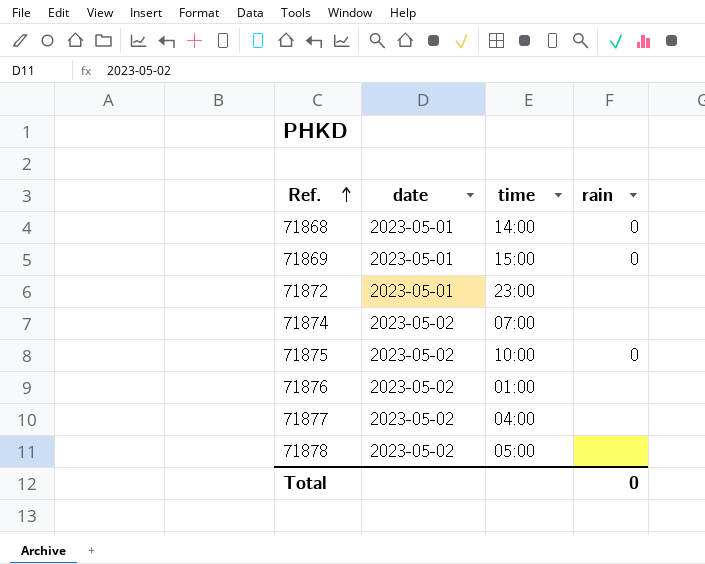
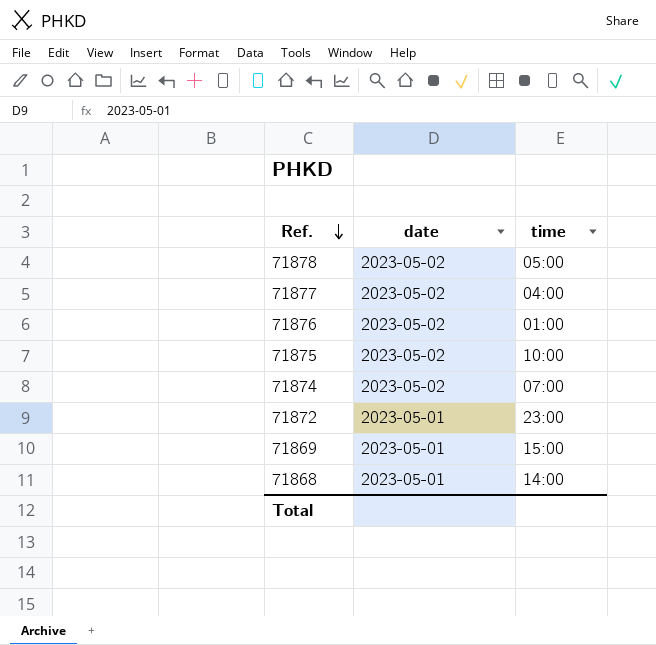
row order: Ref. ascending -> Ref. descending
column rain | position: 4 -> none

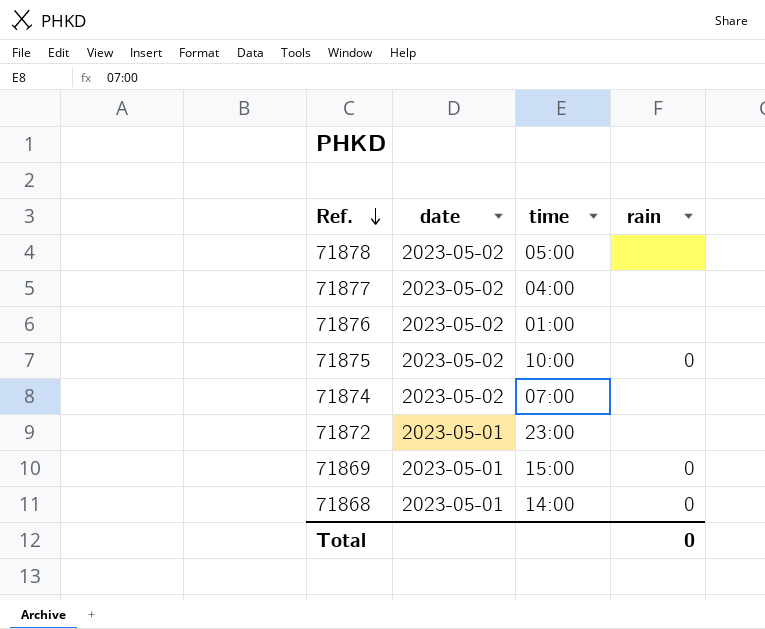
column rain | position: none -> 4

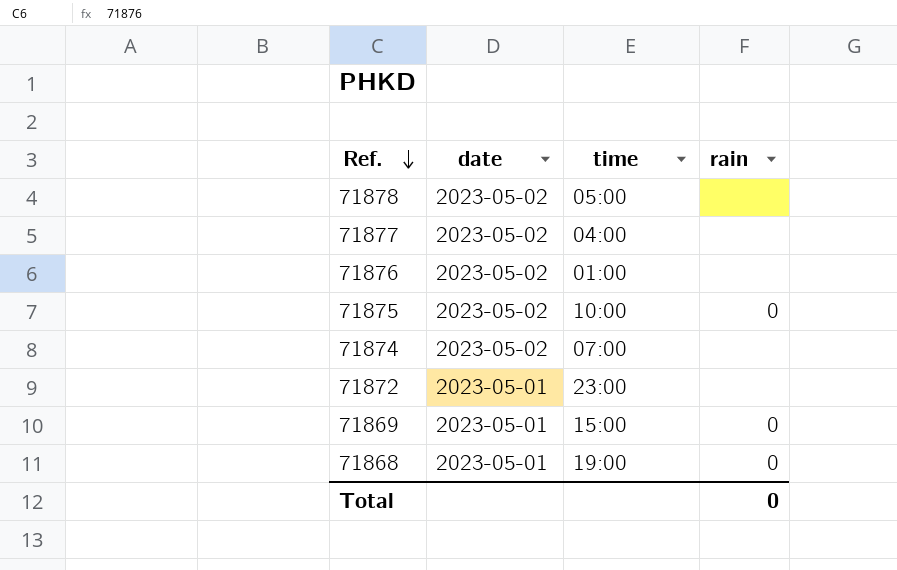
71868 | time: 14:00 -> 19:00

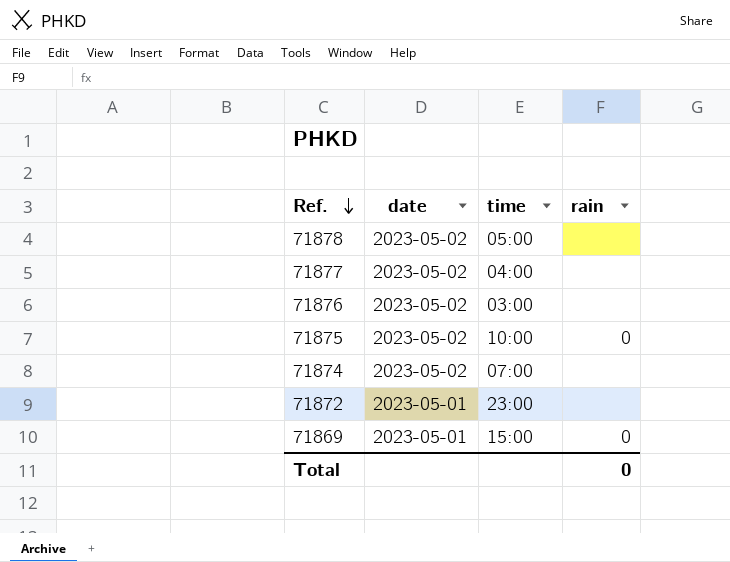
row 71868: 2023-05-01 | 19:00 | 0 -> none
71876 | time: 01:00 -> 03:00

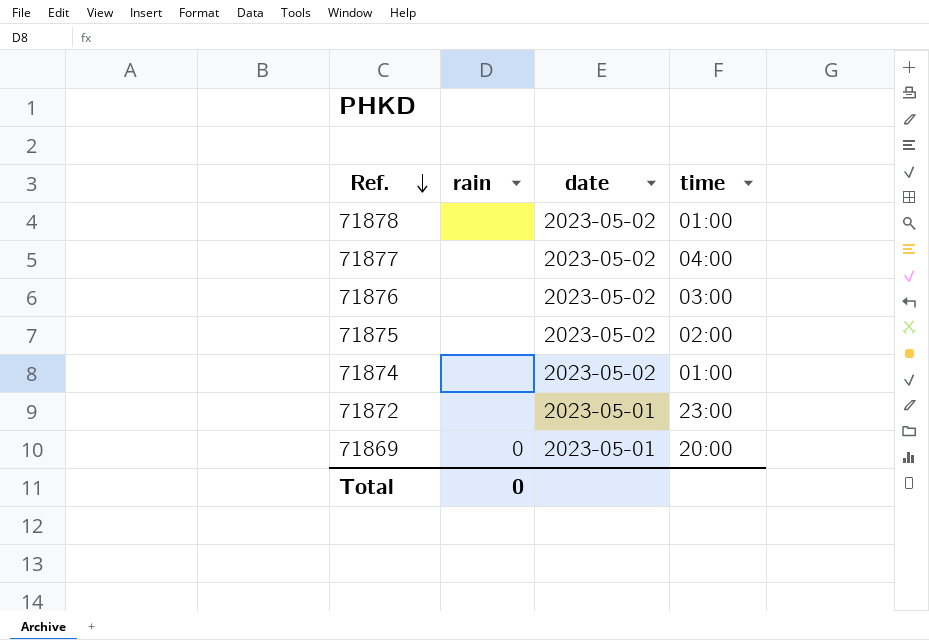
column rain | position: 4 -> 2
71878 | time: 05:00 -> 01:00
71875 | rain: 0 -> none
71875 | time: 10:00 -> 02:00
71874 | time: 07:00 -> 01:00
71869 | time: 15:00 -> 20:00

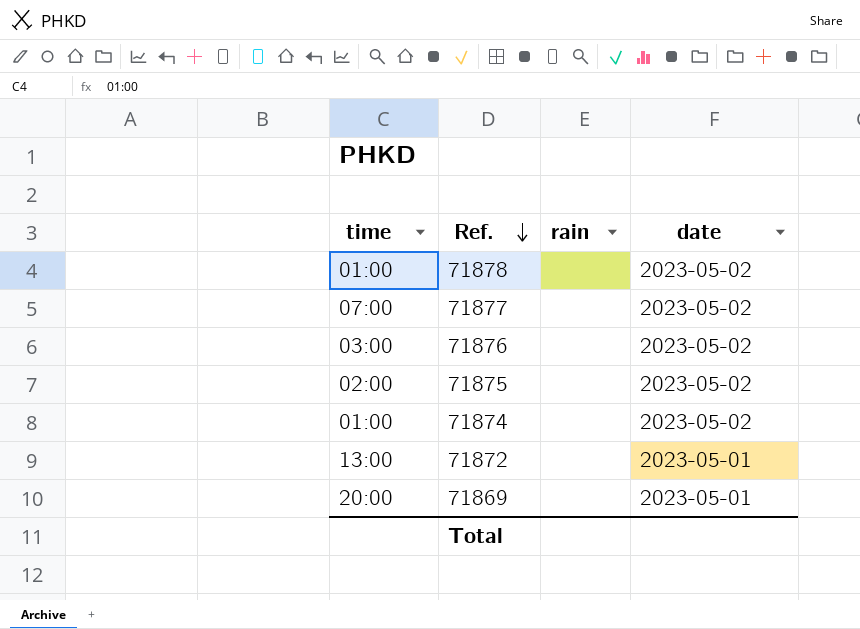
column time | position: 4 -> 1
71877 | time: 04:00 -> 07:00
71872 | time: 23:00 -> 13:00
71869 | rain: 0 -> none
Total | rain: 0 -> none

